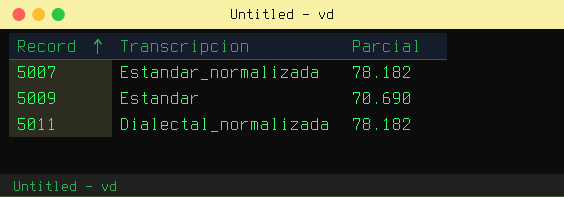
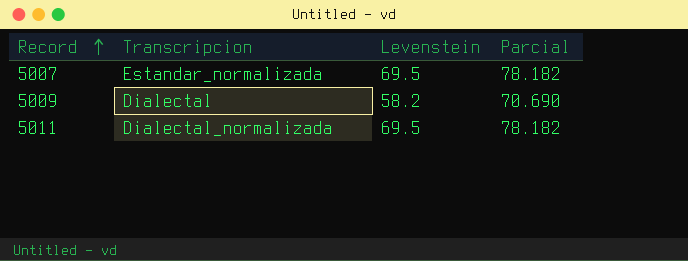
column Levenstein | position: none -> 3
5009 | Transcripcion: Estandar -> Dialectal

